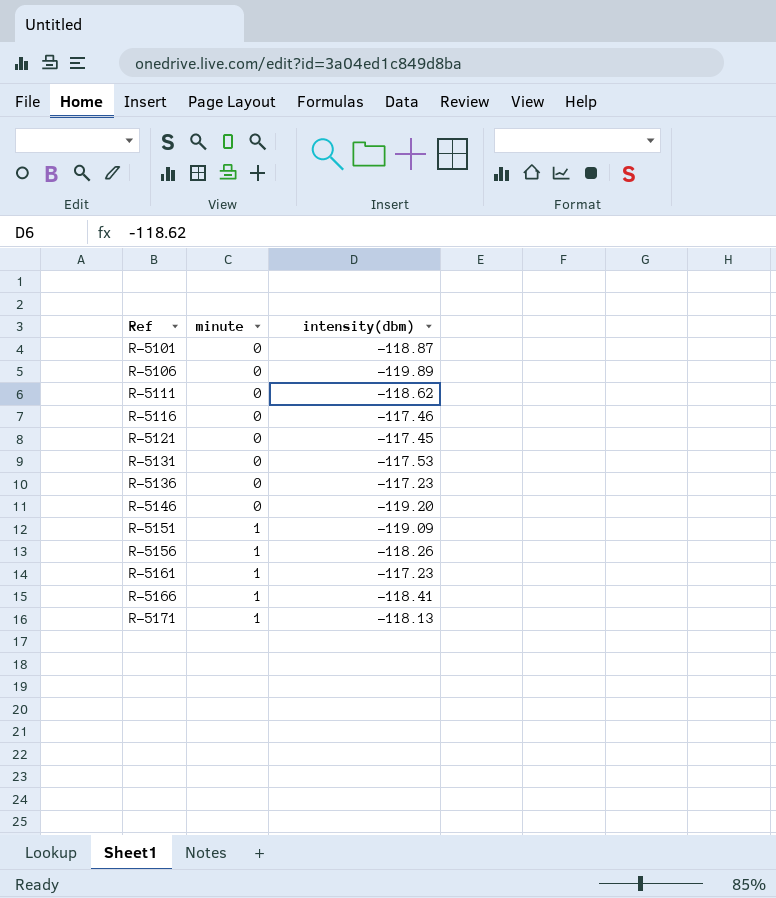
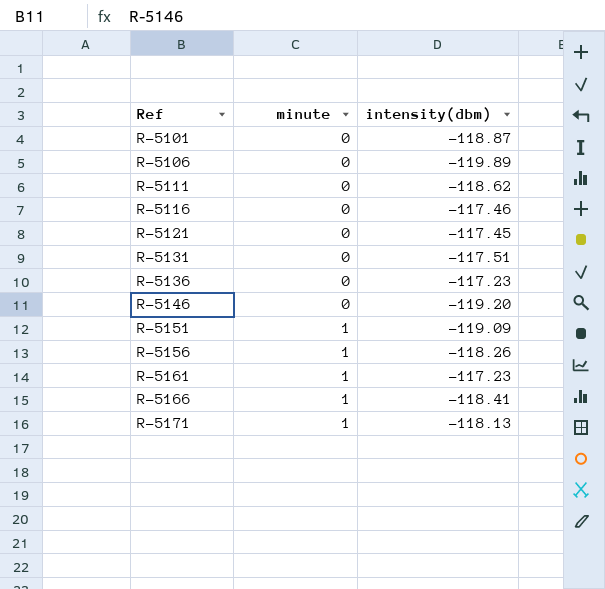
R-5131 | intensity(dbm): -117.53 -> -117.51

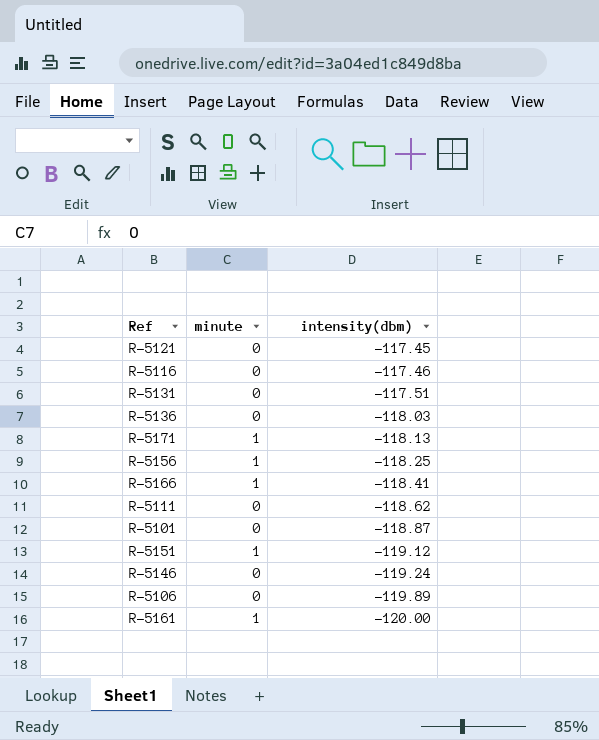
row order: Ref ascending -> intensity(dbm) descending
R-5136 | intensity(dbm): -117.23 -> -118.03
R-5156 | intensity(dbm): -118.26 -> -118.25
R-5151 | intensity(dbm): -119.09 -> -119.12
R-5146 | intensity(dbm): -119.20 -> -119.24
R-5161 | intensity(dbm): -117.23 -> -120.00

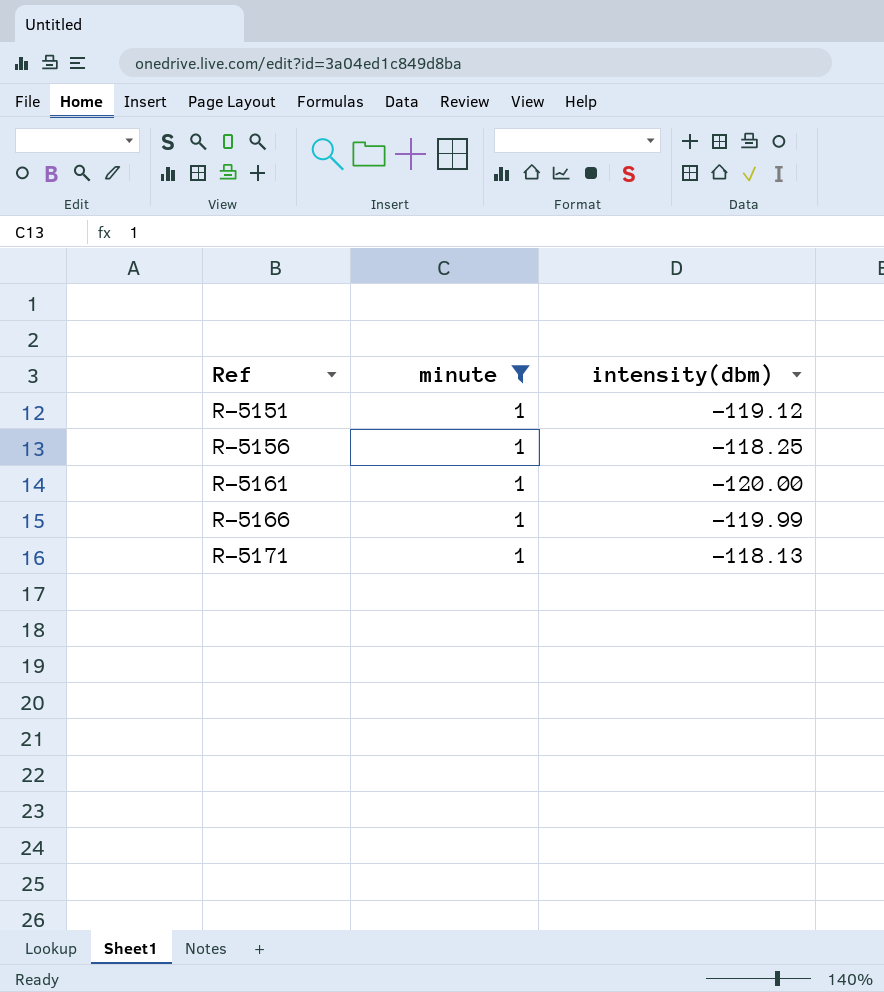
filter: none -> minute = 1
row order: intensity(dbm) descending -> Ref ascending
R-5166 | intensity(dbm): -118.41 -> -119.99

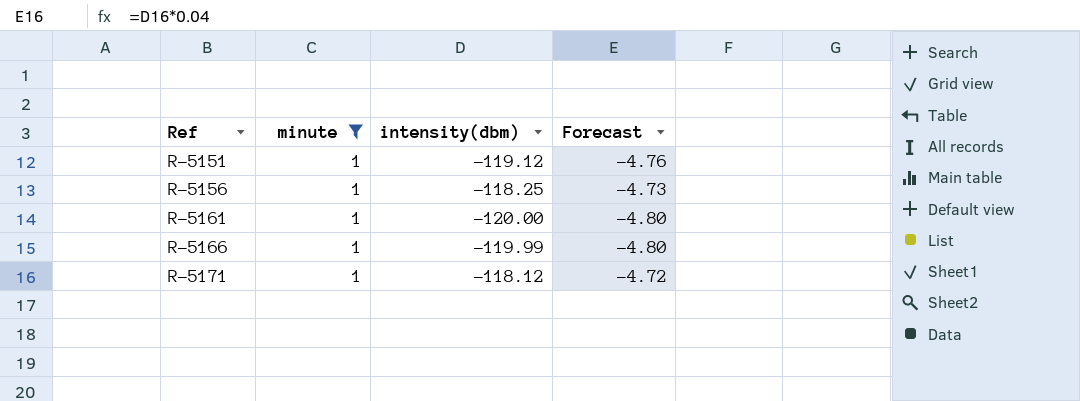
column Forecast | formula: none -> [intensity(dbm)] * 0.04
R-5171 | intensity(dbm): -118.13 -> -118.12

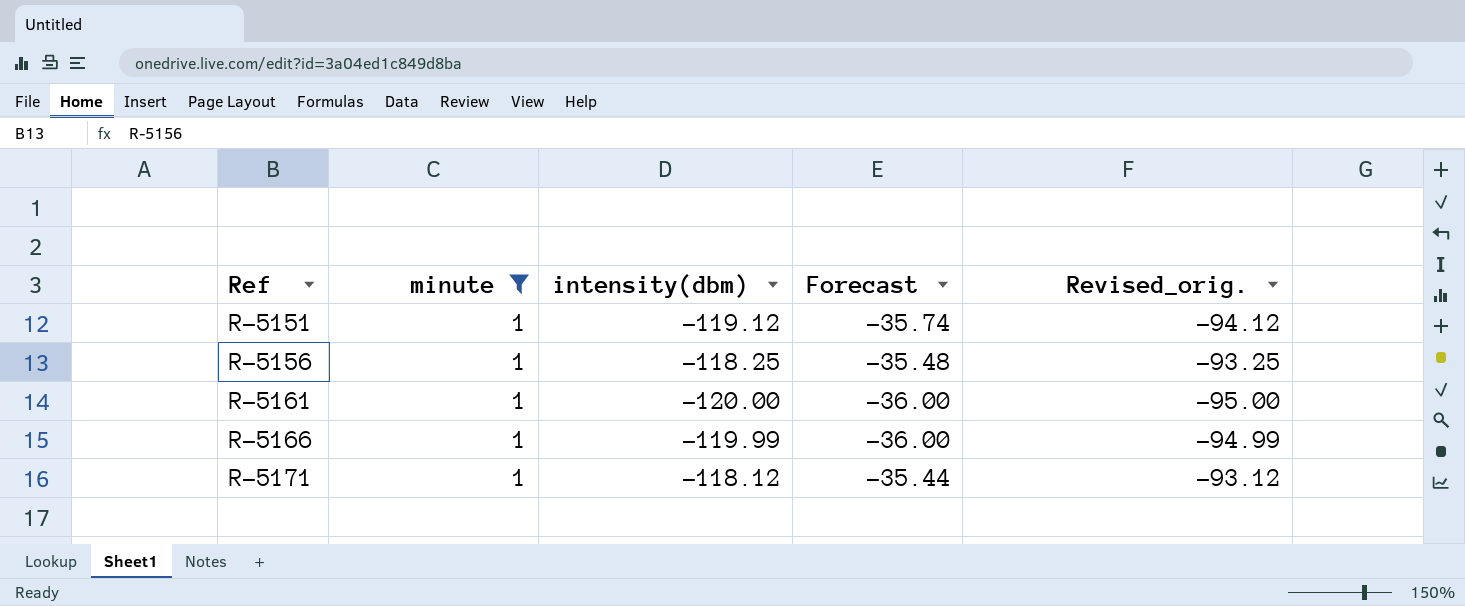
column Forecast | formula: [intensity(dbm)] * 0.04 -> [intensity(dbm)] * 0.3
column Revised_orig. | formula: none -> [intensity(dbm)] + 25

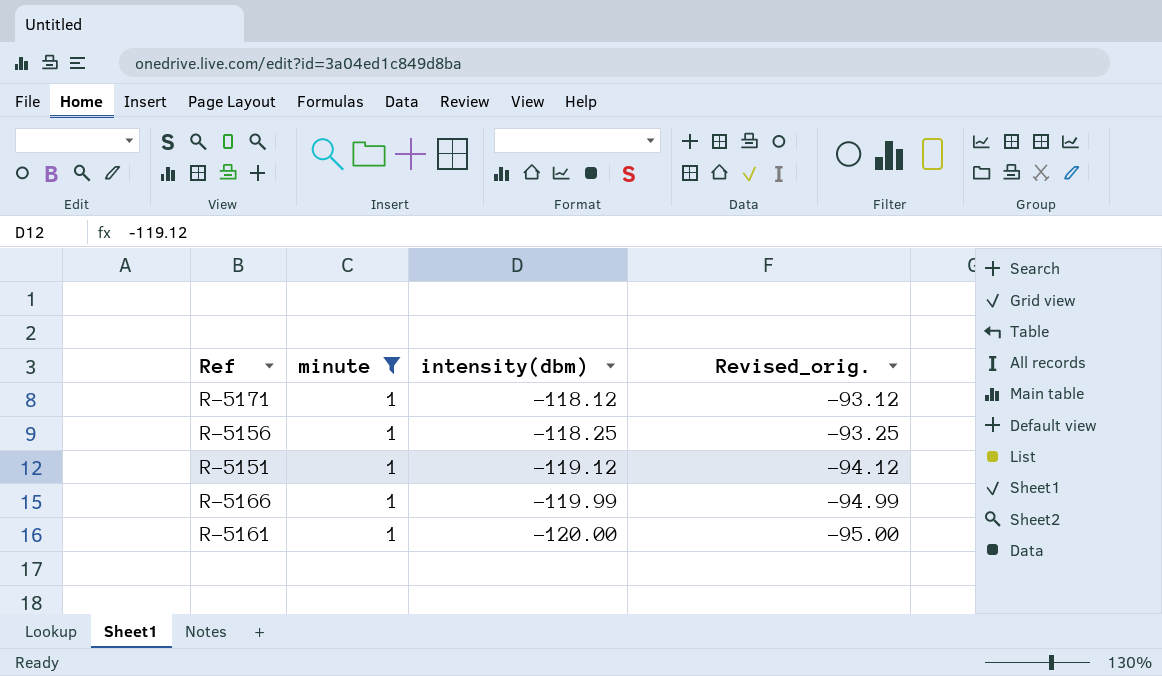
row order: Ref ascending -> intensity(dbm) descending
column Forecast | formula: [intensity(dbm)] * 0.3 -> none

